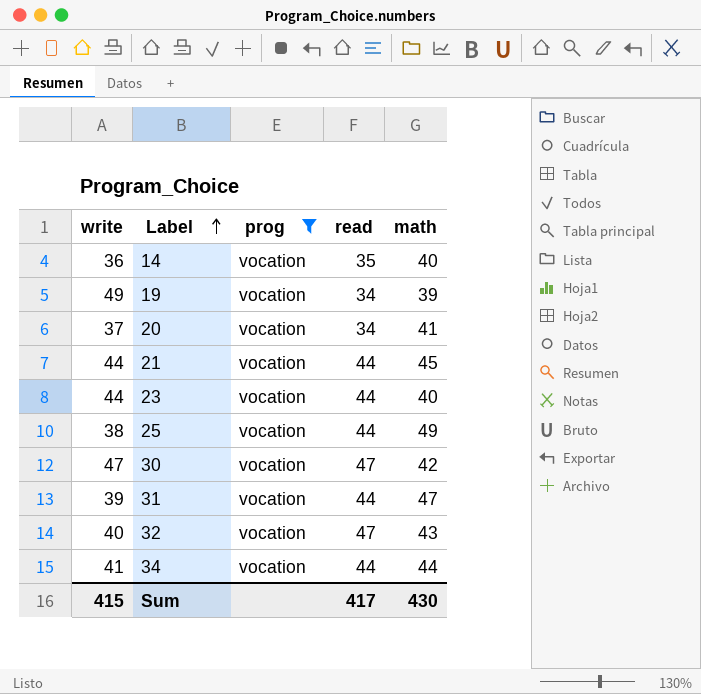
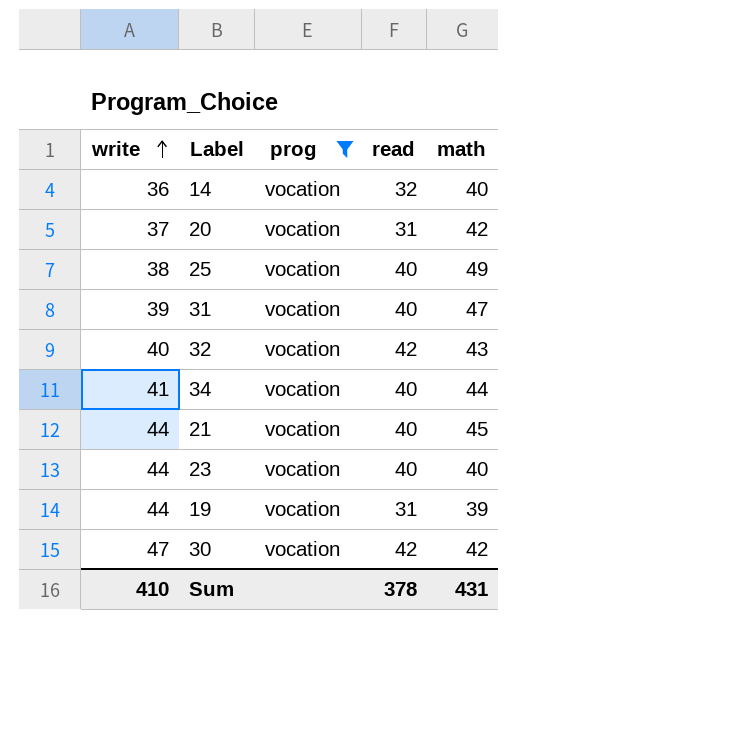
row order: Label ascending -> write ascending
14 | read: 35 -> 32
20 | read: 34 -> 31
20 | math: 41 -> 42
25 | read: 44 -> 40
31 | read: 44 -> 40
32 | read: 47 -> 42
34 | read: 44 -> 40
21 | read: 44 -> 40
23 | read: 44 -> 40
19 | write: 49 -> 44
19 | read: 34 -> 31
30 | read: 47 -> 42
Sum | write: 415 -> 410
Sum | read: 417 -> 378
Sum | math: 430 -> 431

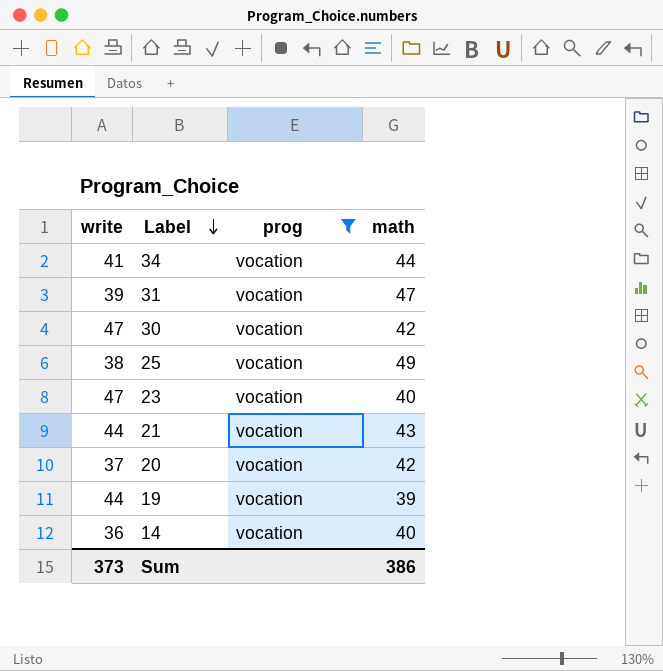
row order: write ascending -> Label descending
column read | position: 4 -> none
row 32: 40 | vocation | 42 | 43 -> none
23 | write: 44 -> 47
21 | math: 45 -> 43
Sum | write: 410 -> 373
Sum | math: 431 -> 386

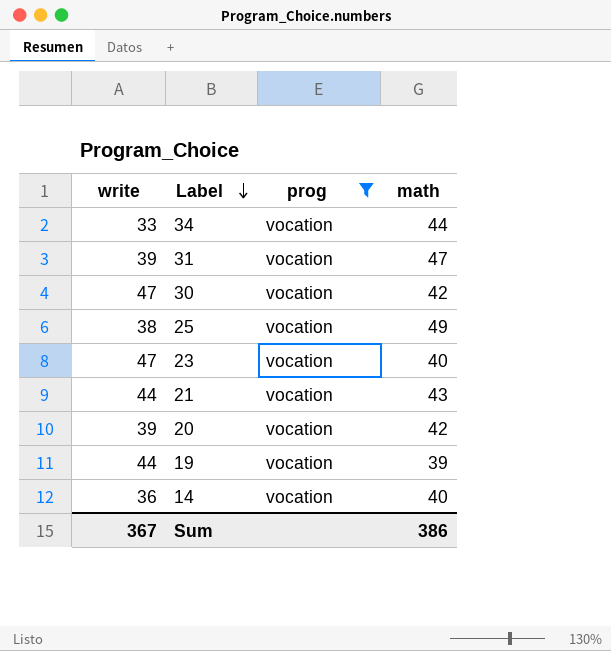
34 | write: 41 -> 33
20 | write: 37 -> 39
Sum | write: 373 -> 367

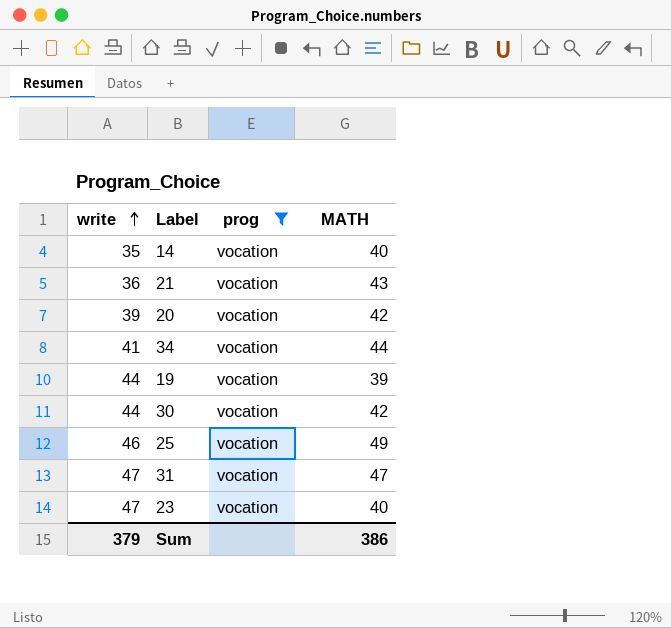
row order: Label descending -> write ascending
column name: math -> MATH
14 | write: 36 -> 35
21 | write: 44 -> 36
34 | write: 33 -> 41
30 | write: 47 -> 44
25 | write: 38 -> 46
31 | write: 39 -> 47
Sum | write: 367 -> 379

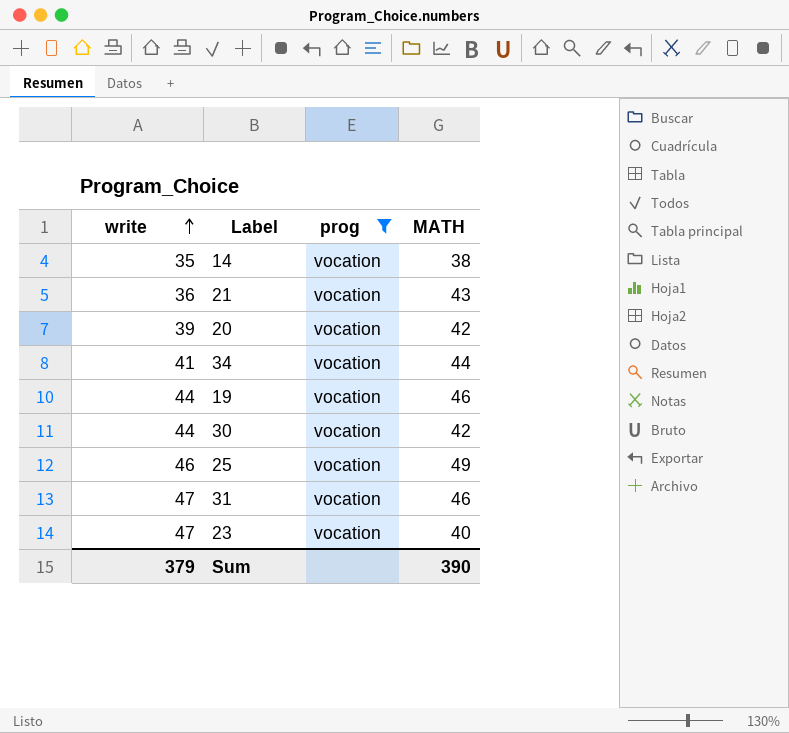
14 | MATH: 40 -> 38
19 | MATH: 39 -> 46
31 | MATH: 47 -> 46
Sum | MATH: 386 -> 390

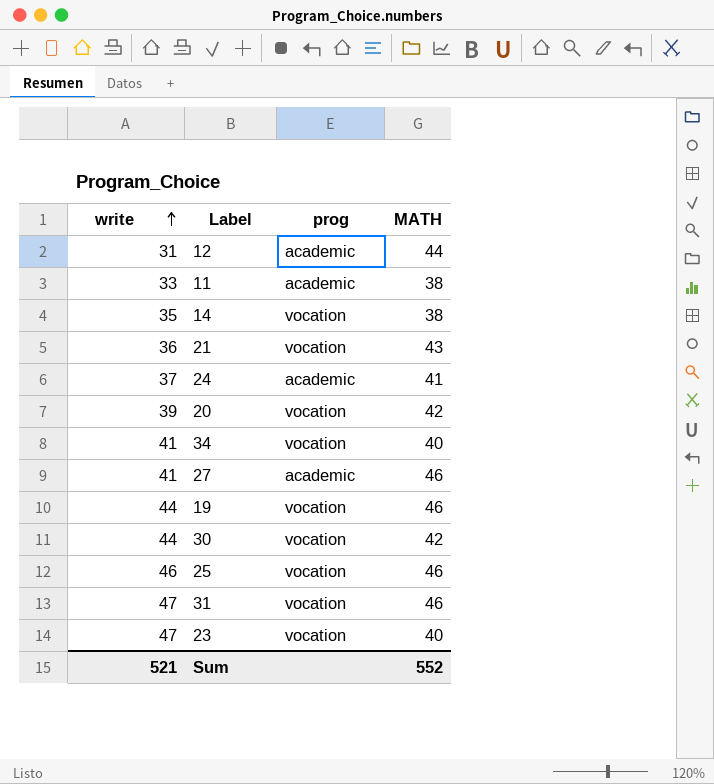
filter: prog = vocation -> none
34 | MATH: 44 -> 40
25 | MATH: 49 -> 46
Sum | write: 379 -> 521
Sum | MATH: 390 -> 552

